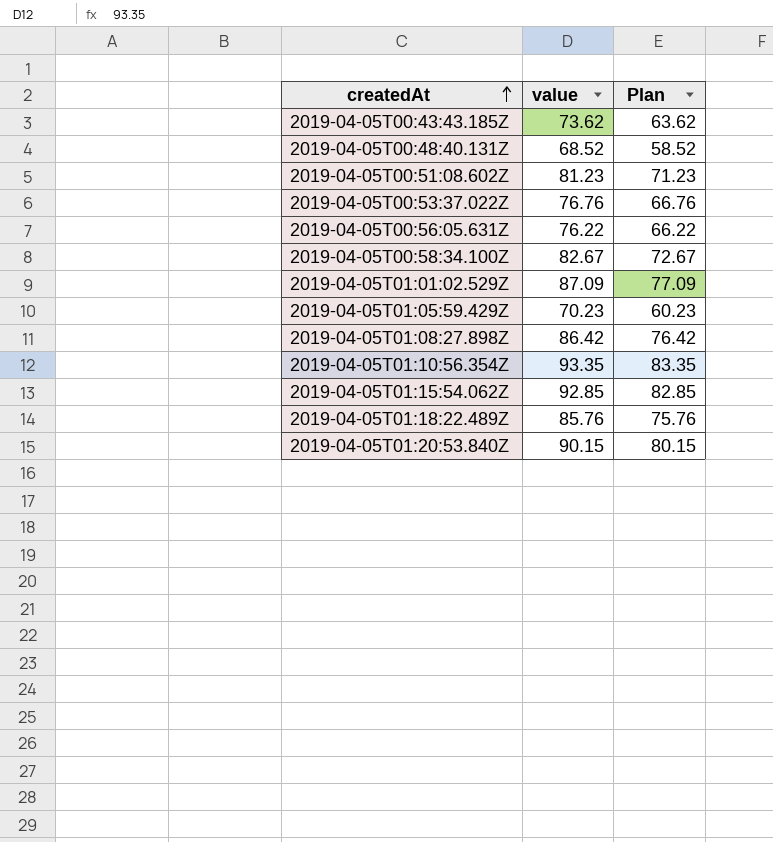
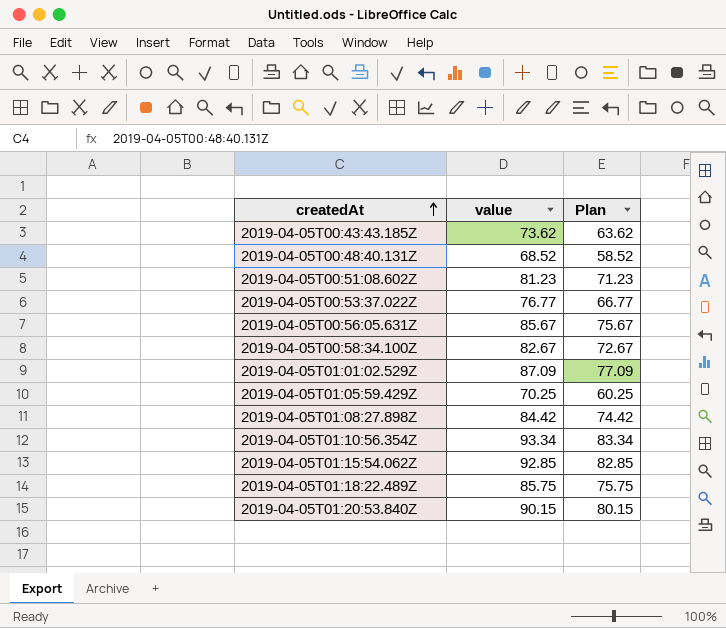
2019-04-05T00:53:37.022Z | value: 76.76 -> 76.77
2019-04-05T00:53:37.022Z | Plan: 66.76 -> 66.77
2019-04-05T00:56:05.631Z | value: 76.22 -> 85.67
2019-04-05T00:56:05.631Z | Plan: 66.22 -> 75.67
2019-04-05T01:05:59.429Z | value: 70.23 -> 70.25
2019-04-05T01:05:59.429Z | Plan: 60.23 -> 60.25
2019-04-05T01:08:27.898Z | value: 86.42 -> 84.42
2019-04-05T01:08:27.898Z | Plan: 76.42 -> 74.42
2019-04-05T01:10:56.354Z | value: 93.35 -> 93.34
2019-04-05T01:10:56.354Z | Plan: 83.35 -> 83.34
2019-04-05T01:18:22.489Z | value: 85.76 -> 85.75
2019-04-05T01:18:22.489Z | Plan: 75.76 -> 75.75

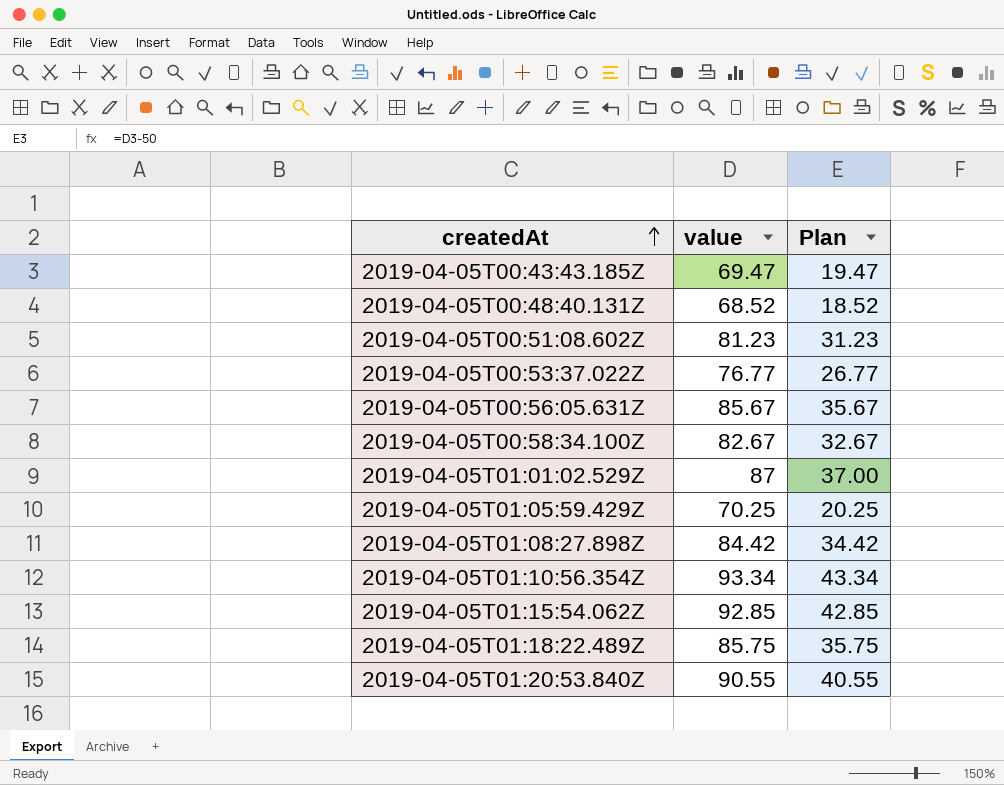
column Plan | formula: [value] - 10 -> [value] - 50
2019-04-05T00:43:43.185Z | value: 73.62 -> 69.47
2019-04-05T01:01:02.529Z | value: 87.09 -> 87
2019-04-05T01:20:53.840Z | value: 90.15 -> 90.55

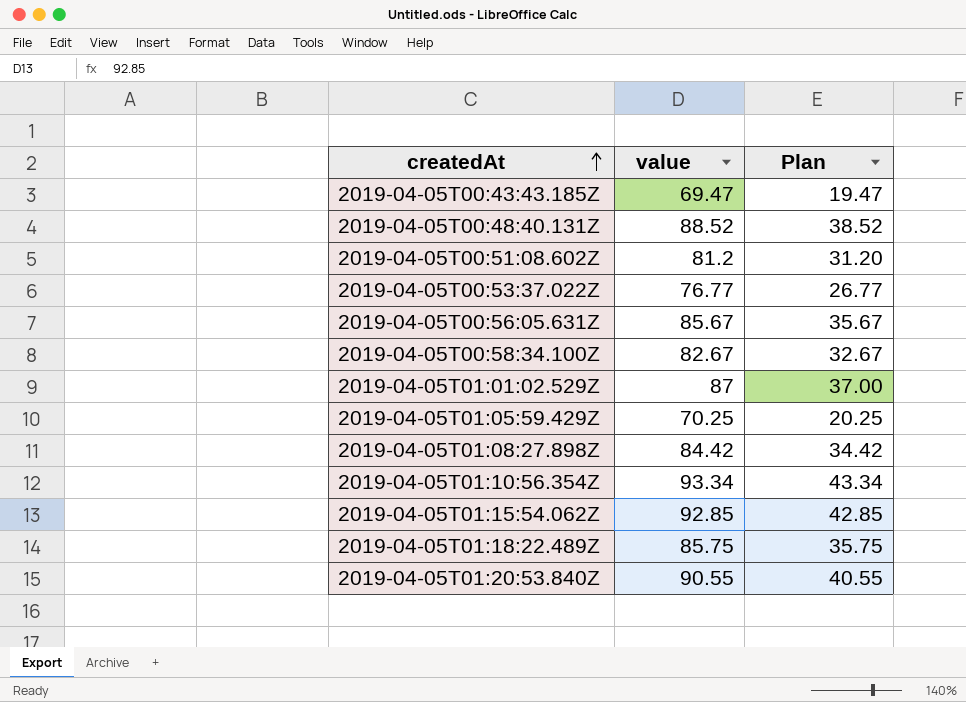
2019-04-05T00:48:40.131Z | value: 68.52 -> 88.52
2019-04-05T00:48:40.131Z | Plan: 18.52 -> 38.52
2019-04-05T00:51:08.602Z | value: 81.23 -> 81.2
2019-04-05T00:51:08.602Z | Plan: 31.23 -> 31.20

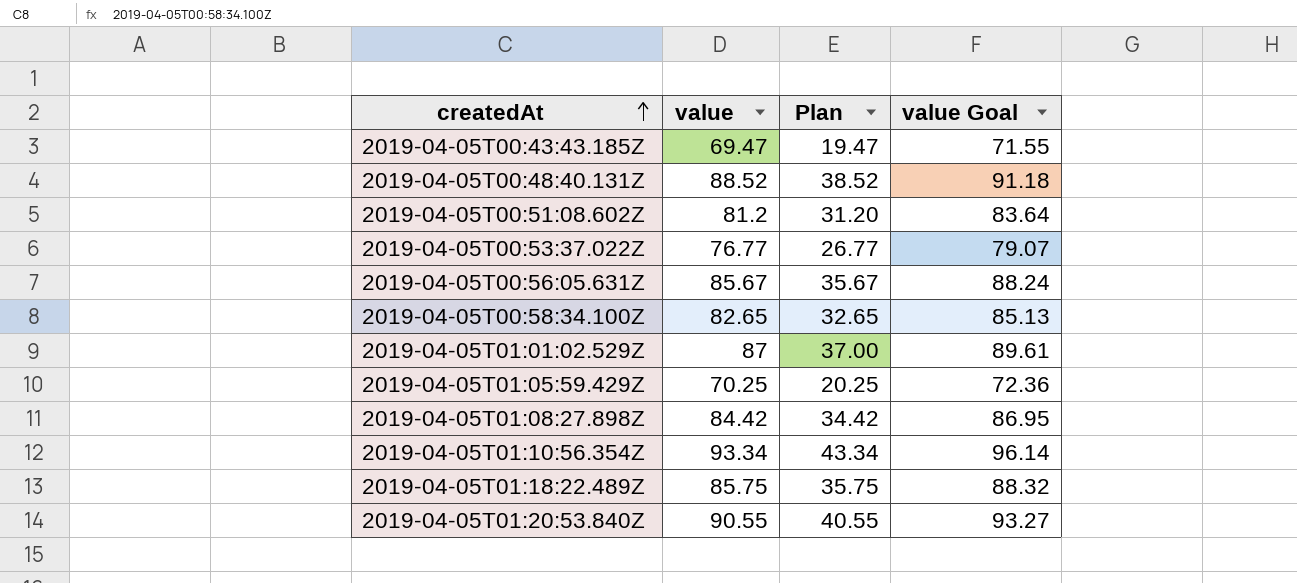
column value Goal | formula: none -> [value] * 1.03
row 2019-04-05T01:15:54.062Z: 92.85 | 42.85 -> none
2019-04-05T00:58:34.100Z | value: 82.67 -> 82.65
2019-04-05T00:58:34.100Z | Plan: 32.67 -> 32.65

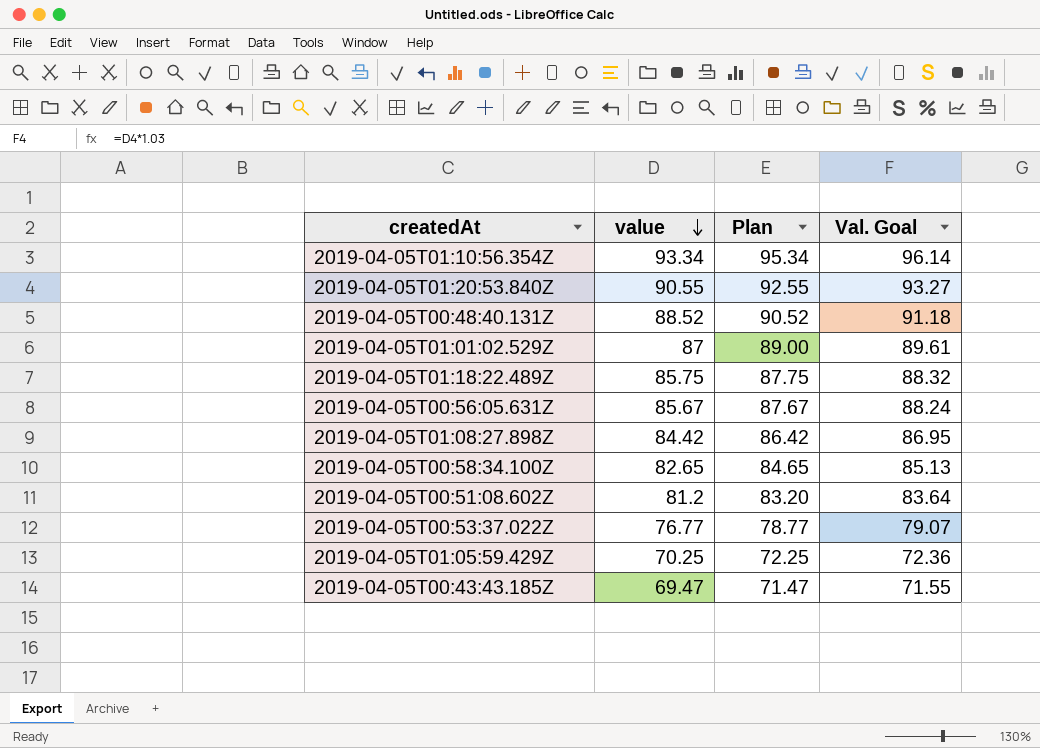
row order: createdAt ascending -> value descending
column Plan | formula: [value] - 50 -> [value] + 2
column name: value Goal -> Val. Goal

